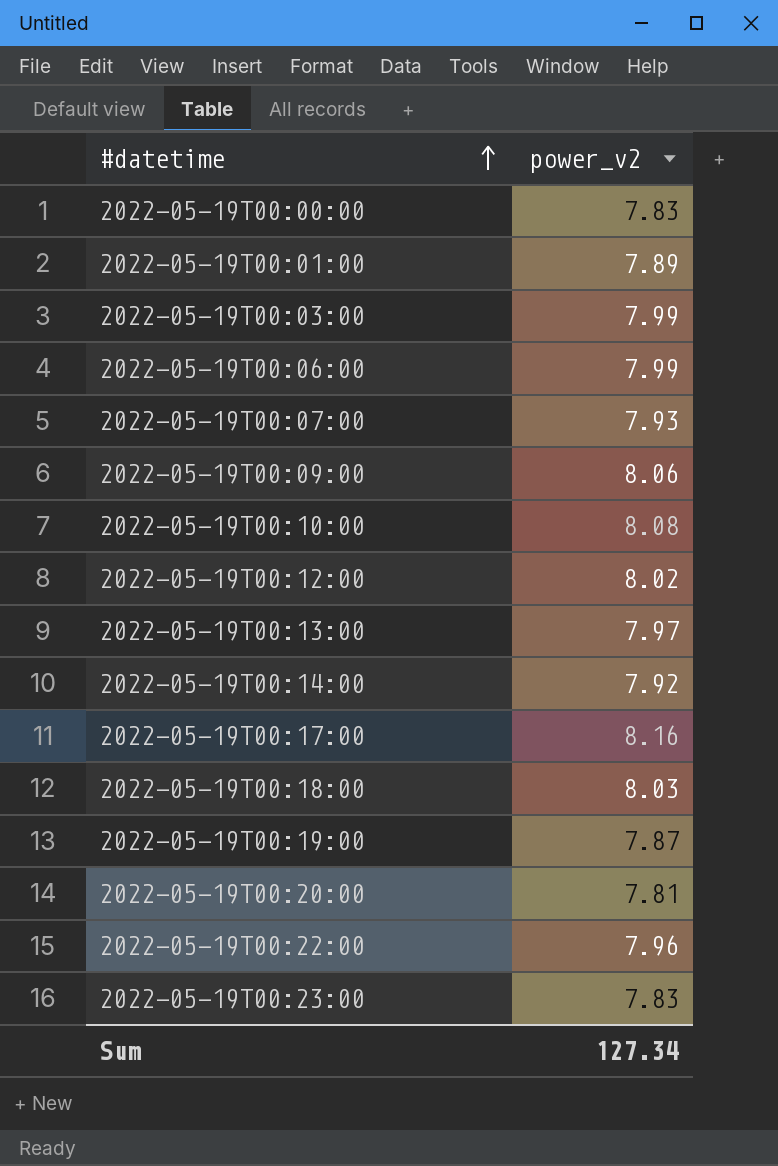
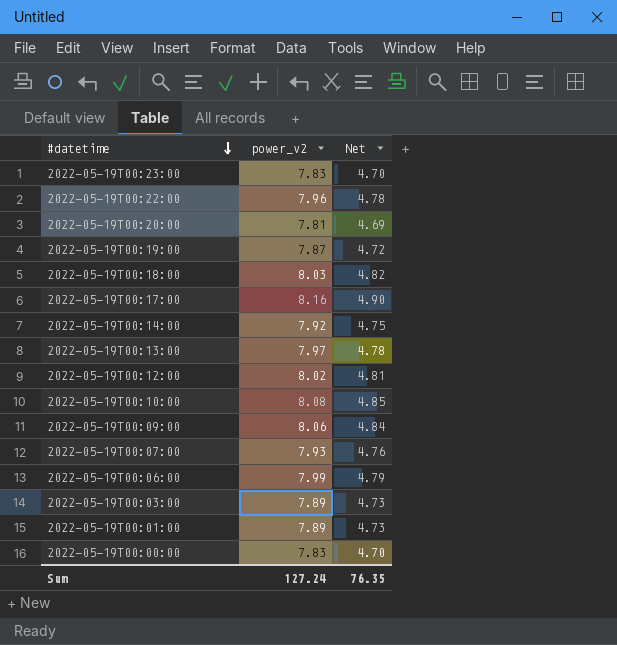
row order: #datetime ascending -> #datetime descending
column Net | formula: none -> [power_v2] * 0.6
2022-05-19T00:03:00 | power_v2: 7.99 -> 7.89
Sum | power_v2: 127.34 -> 127.24

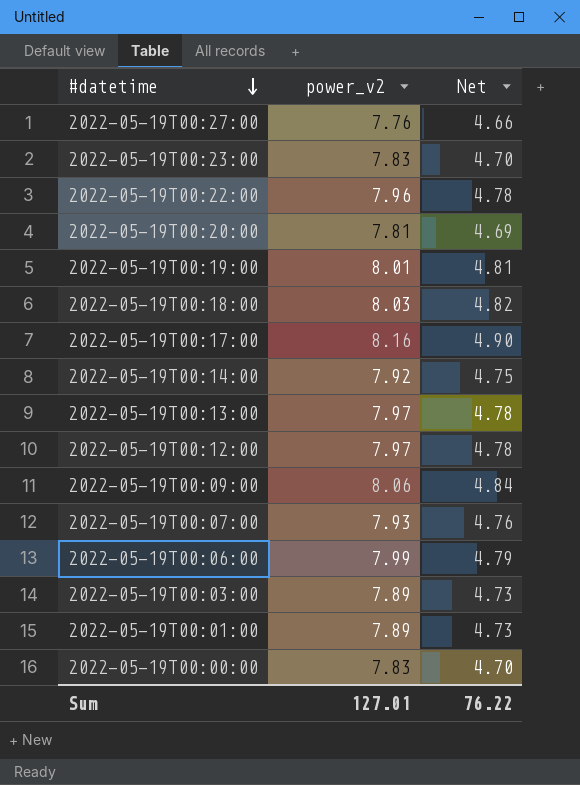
row 2022-05-19T00:10:00: 8.08 | 4.85 -> none
row 2022-05-19T00:27:00: none -> 7.76 | 4.66
2022-05-19T00:19:00 | power_v2: 7.87 -> 8.01
2022-05-19T00:19:00 | Net: 4.72 -> 4.81
2022-05-19T00:12:00 | power_v2: 8.02 -> 7.97
2022-05-19T00:12:00 | Net: 4.81 -> 4.78
Sum | power_v2: 127.24 -> 127.01
Sum | Net: 76.35 -> 76.22

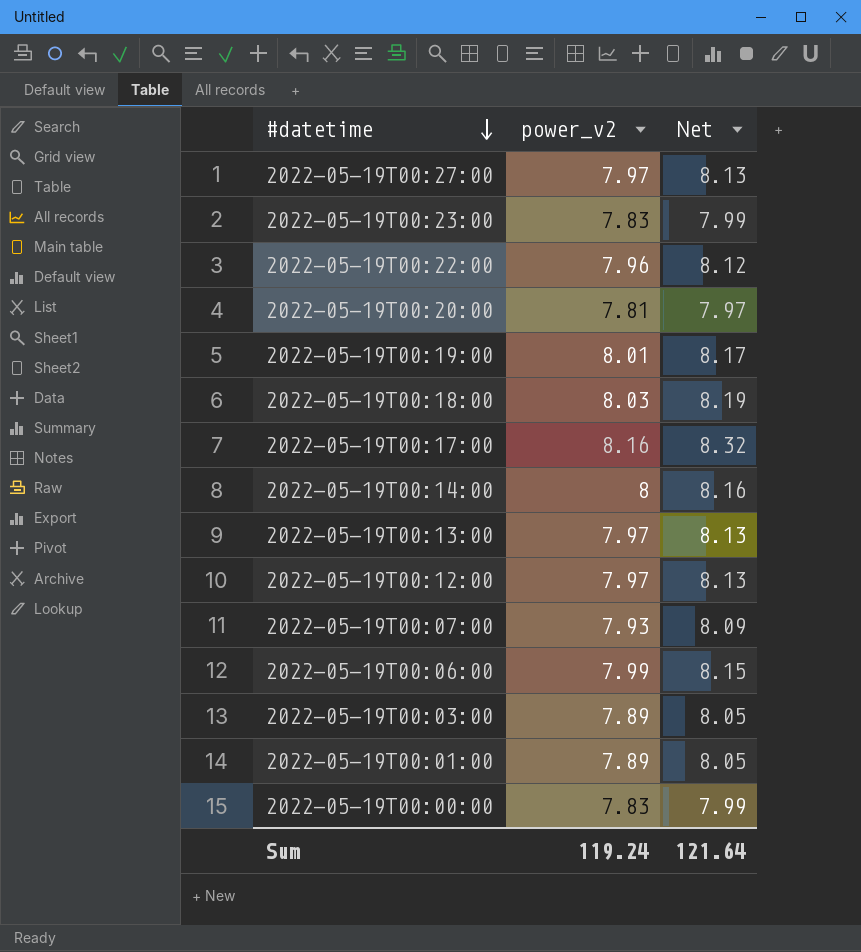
column Net | formula: [power_v2] * 0.6 -> [power_v2] * 1.02
row 2022-05-19T00:09:00: 8.06 | 4.84 -> none
2022-05-19T00:27:00 | power_v2: 7.76 -> 7.97
2022-05-19T00:14:00 | power_v2: 7.92 -> 8
Sum | power_v2: 127.01 -> 119.24
Sum | Net: 76.22 -> 121.64

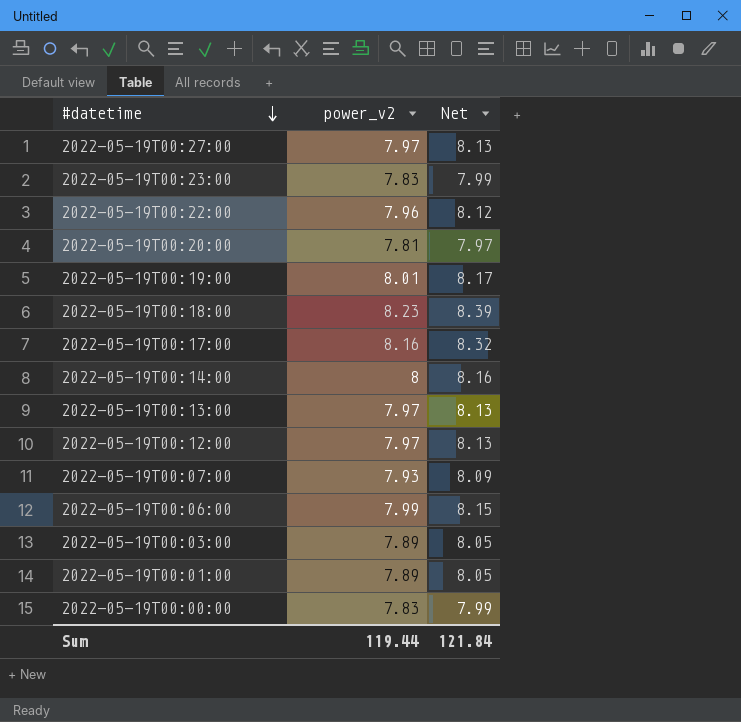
2022-05-19T00:18:00 | power_v2: 8.03 -> 8.23
2022-05-19T00:18:00 | Net: 8.19 -> 8.39
Sum | power_v2: 119.24 -> 119.44
Sum | Net: 121.64 -> 121.84

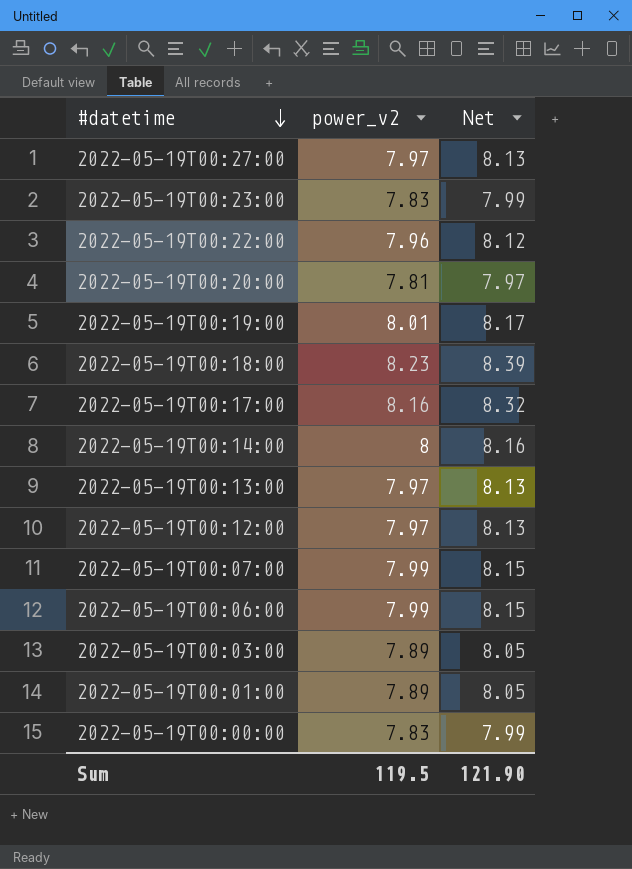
2022-05-19T00:07:00 | power_v2: 7.93 -> 7.99
2022-05-19T00:07:00 | Net: 8.09 -> 8.15
Sum | power_v2: 119.44 -> 119.5
Sum | Net: 121.84 -> 121.90

